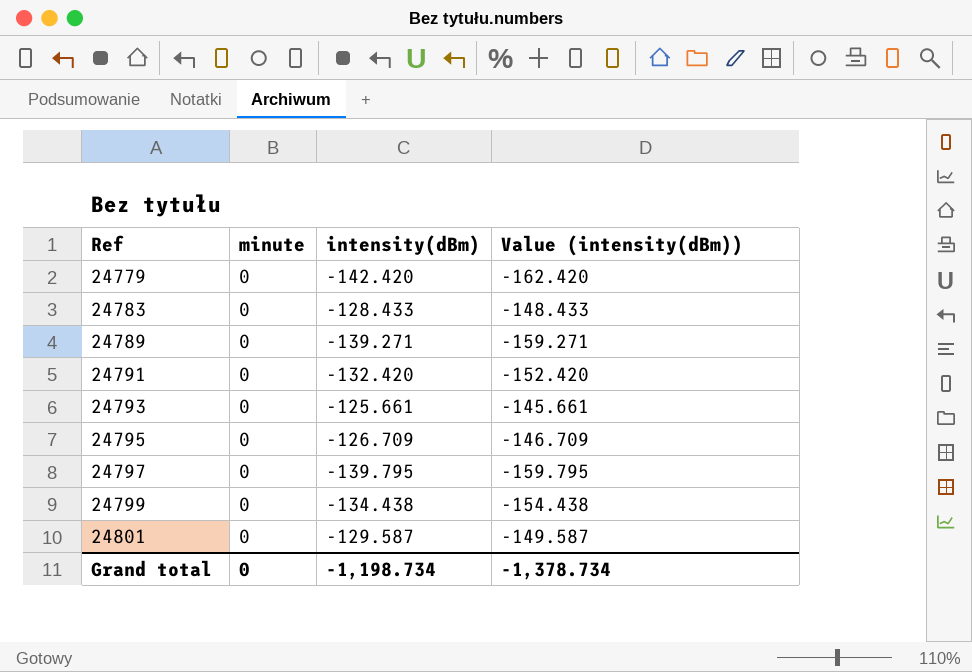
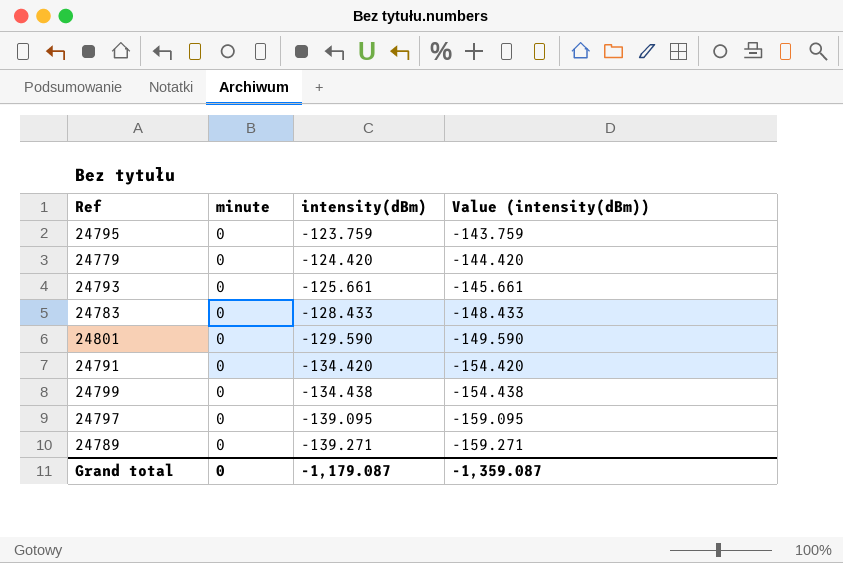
row order: Ref ascending -> intensity(dBm) descending
24795 | intensity(dBm): -126.709 -> -123.759
24795 | Value (intensity(dBm)): -146.709 -> -143.759
24779 | intensity(dBm): -142.420 -> -124.420
24779 | Value (intensity(dBm)): -162.420 -> -144.420
24801 | intensity(dBm): -129.587 -> -129.590
24801 | Value (intensity(dBm)): -149.587 -> -149.590
24791 | intensity(dBm): -132.420 -> -134.420
24791 | Value (intensity(dBm)): -152.420 -> -154.420
24797 | intensity(dBm): -139.795 -> -139.095
24797 | Value (intensity(dBm)): -159.795 -> -159.095
Grand total | intensity(dBm): -1,198.734 -> -1,179.087
Grand total | Value (intensity(dBm)): -1,378.734 -> -1,359.087

